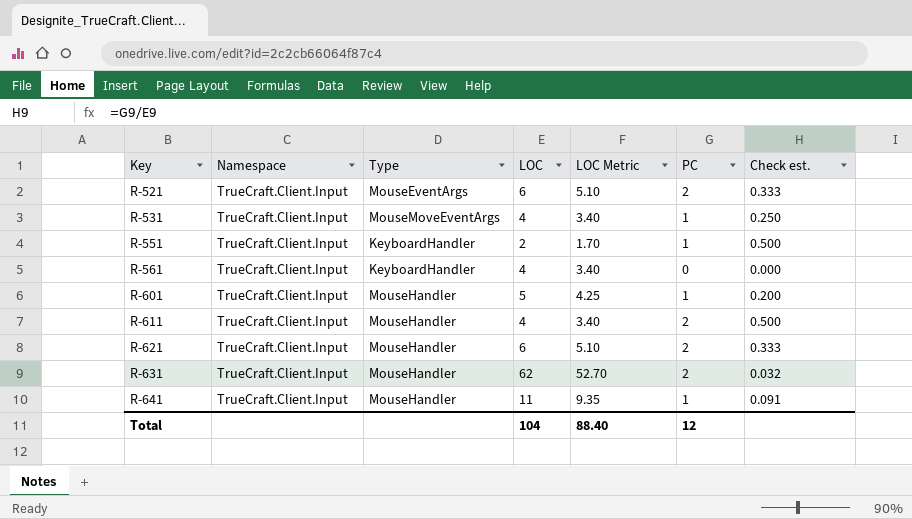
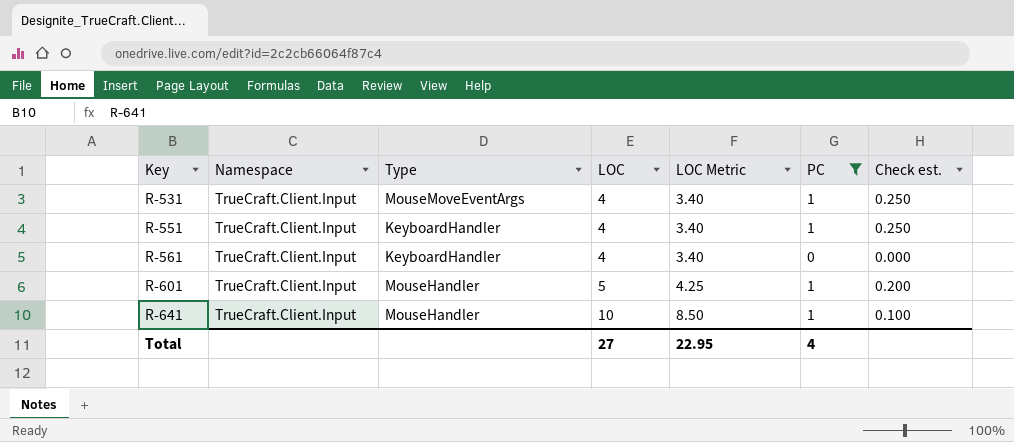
filter: none -> PC != 2
R-551 | LOC: 2 -> 4
R-551 | LOC Metric: 1.70 -> 3.40
R-551 | Check est.: 0.500 -> 0.250
R-641 | LOC: 11 -> 10
R-641 | LOC Metric: 9.35 -> 8.50
R-641 | Check est.: 0.091 -> 0.100
Total | LOC: 104 -> 27
Total | LOC Metric: 88.40 -> 22.95
Total | PC: 12 -> 4

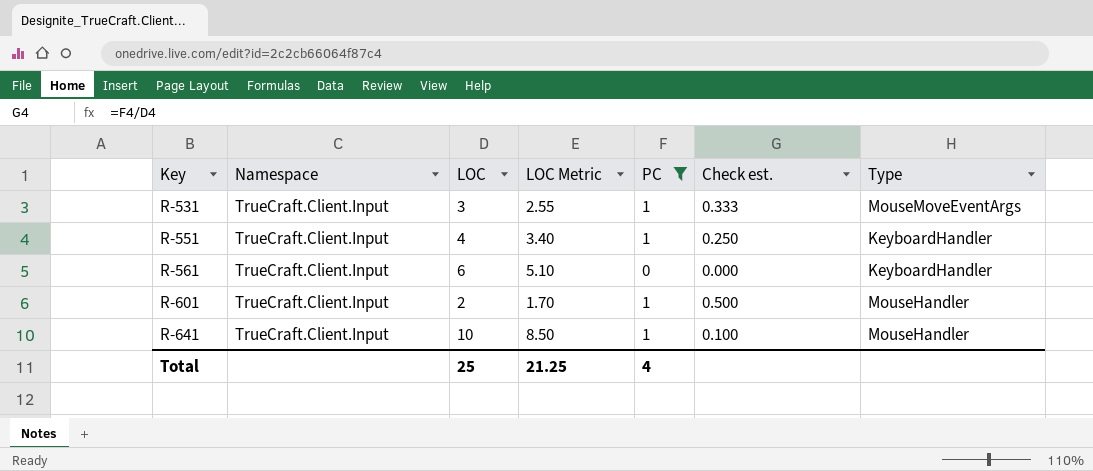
column Type | position: 3 -> 7
R-531 | LOC: 4 -> 3
R-531 | LOC Metric: 3.40 -> 2.55
R-531 | Check est.: 0.250 -> 0.333
R-561 | LOC: 4 -> 6
R-561 | LOC Metric: 3.40 -> 5.10
R-601 | LOC: 5 -> 2
R-601 | LOC Metric: 4.25 -> 1.70
R-601 | Check est.: 0.200 -> 0.500
Total | LOC: 27 -> 25
Total | LOC Metric: 22.95 -> 21.25

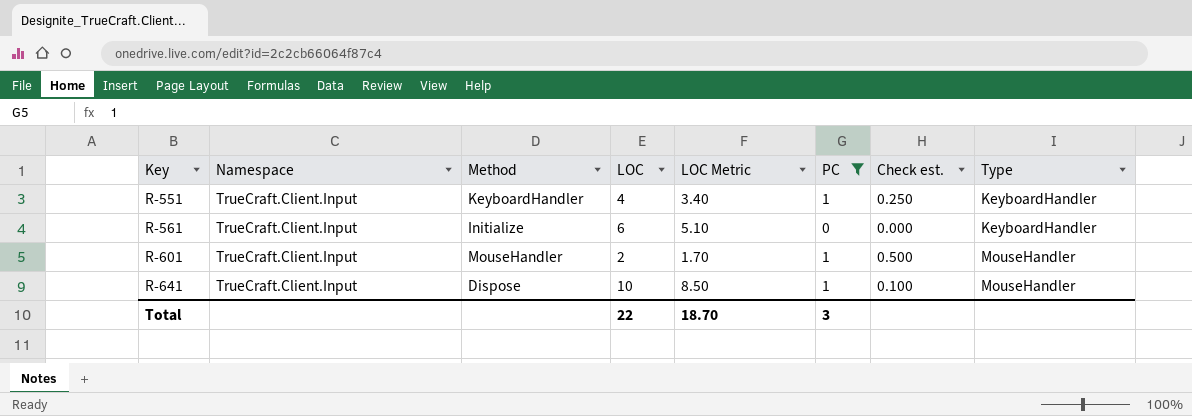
column Method | position: none -> 3
row R-531: TrueCraft.Client.Input | 3 | 2.55 | 1 | 0.333 | MouseMoveEventArgs -> none
Total | LOC: 25 -> 22
Total | LOC Metric: 21.25 -> 18.70
Total | PC: 4 -> 3

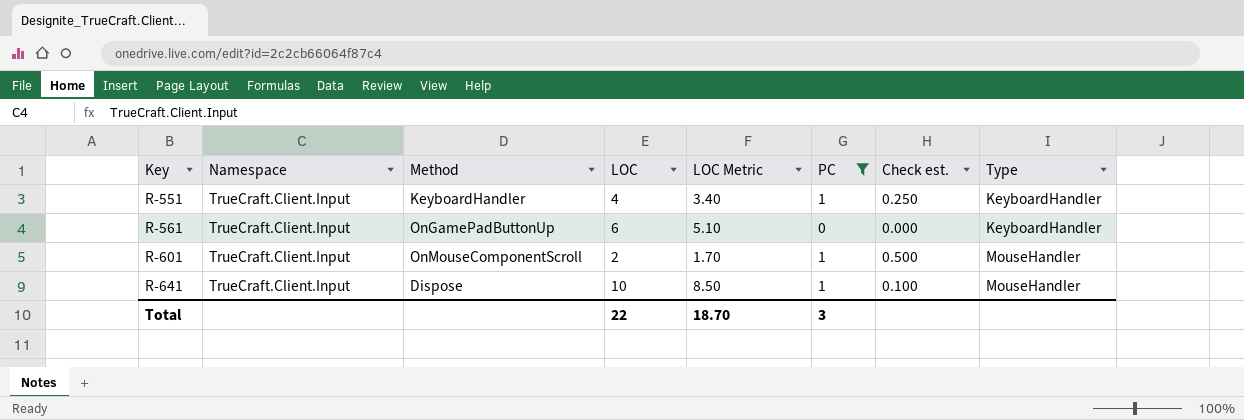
R-561 | Method: Initialize -> OnGamePadButtonUp
R-601 | Method: MouseHandler -> OnMouseComponentScroll

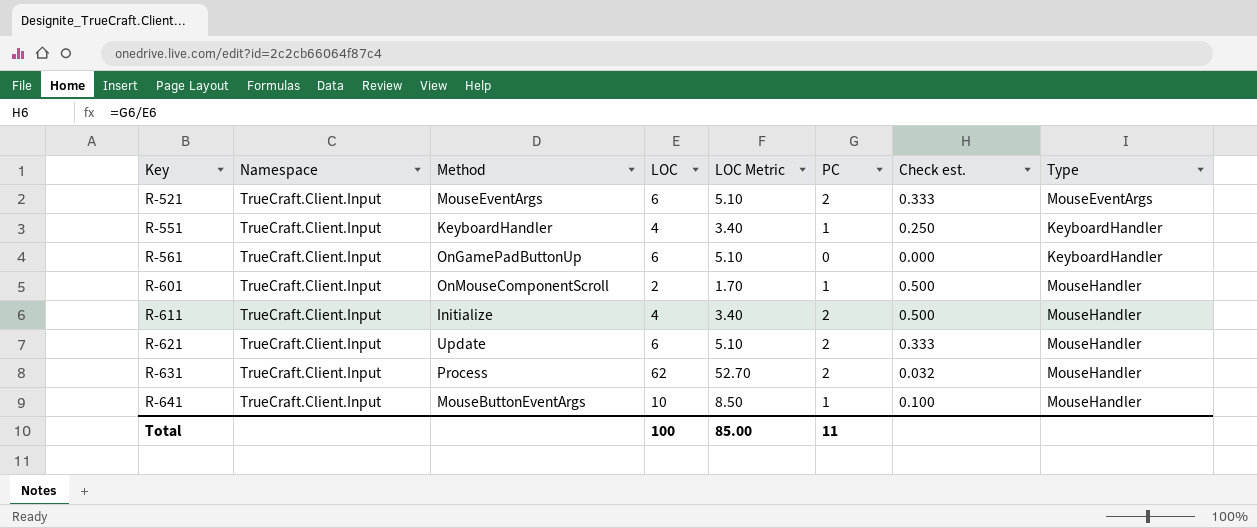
filter: PC != 2 -> none
R-641 | Method: Dispose -> MouseButtonEventArgs
Total | LOC: 22 -> 100
Total | LOC Metric: 18.70 -> 85.00
Total | PC: 3 -> 11

